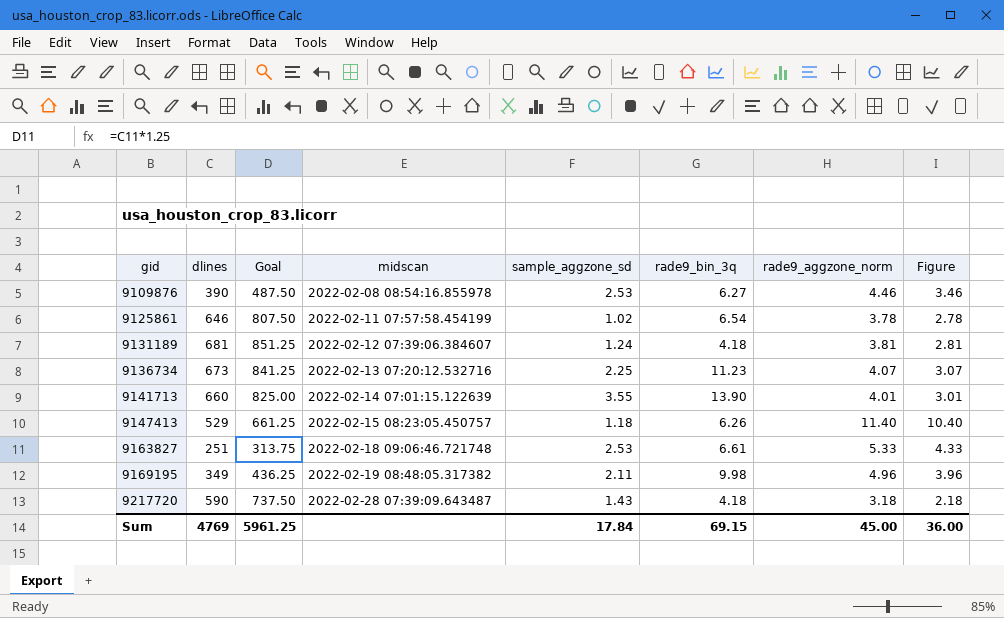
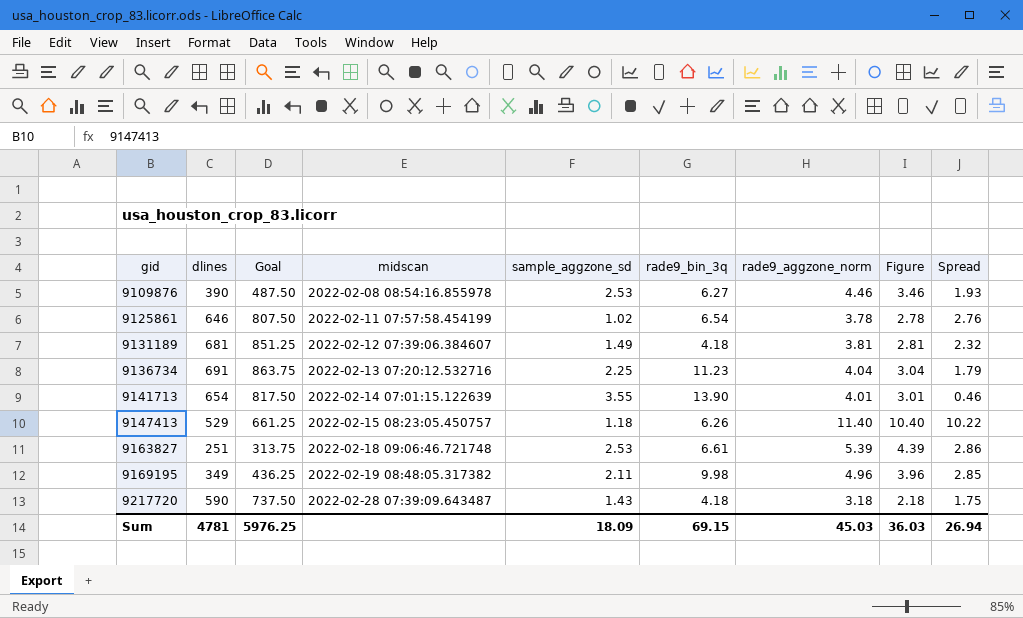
column Spread | formula: none -> [rade9_aggzone_norm] - [sample_aggzone_sd]
9131189 | sample_aggzone_sd: 1.24 -> 1.49
9136734 | dlines: 673 -> 691
9136734 | Goal: 841.25 -> 863.75
9136734 | rade9_aggzone_norm: 4.07 -> 4.04
9136734 | Figure: 3.07 -> 3.04
9141713 | dlines: 660 -> 654
9141713 | Goal: 825.00 -> 817.50
9163827 | rade9_aggzone_norm: 5.33 -> 5.39
9163827 | Figure: 4.33 -> 4.39
Sum | dlines: 4769 -> 4781
Sum | Goal: 5961.25 -> 5976.25
Sum | sample_aggzone_sd: 17.84 -> 18.09
Sum | rade9_aggzone_norm: 45.00 -> 45.03
Sum | Figure: 36.00 -> 36.03

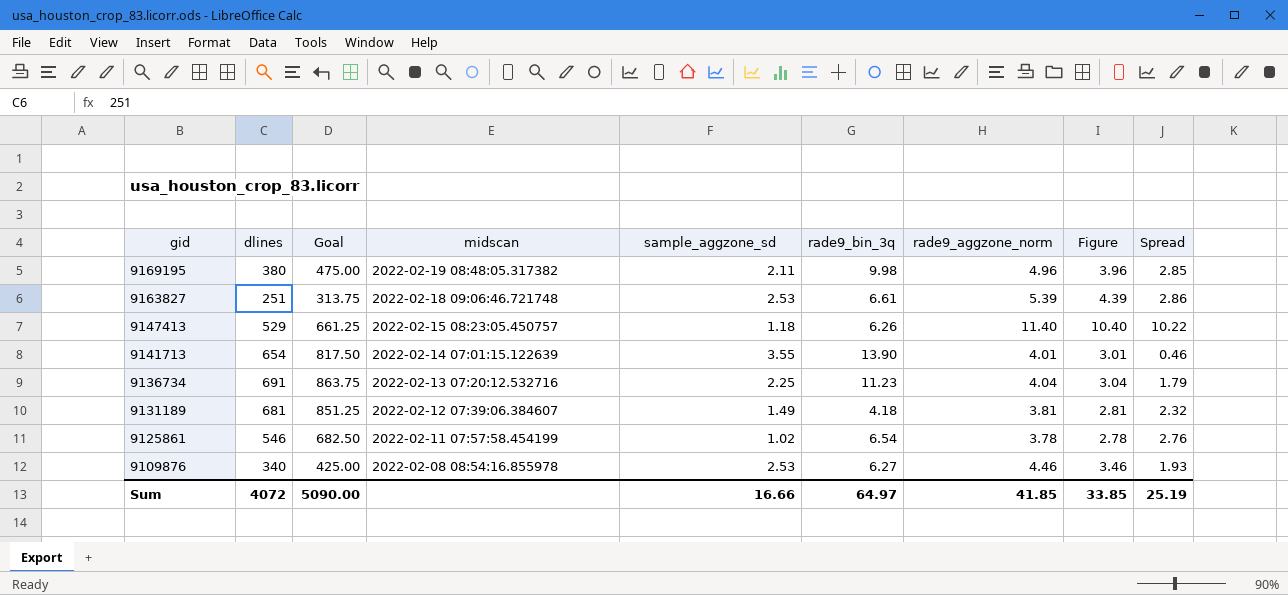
row order: gid ascending -> gid descending
row 9217720: 590 | 737.50 | 2022-02-28 07:39:09.643487 | 1.43 | 4.18 | 3.18 | 2.18 | 1.75 -> none
9169195 | dlines: 349 -> 380
9169195 | Goal: 436.25 -> 475.00
9125861 | dlines: 646 -> 546
9125861 | Goal: 807.50 -> 682.50
9109876 | dlines: 390 -> 340
9109876 | Goal: 487.50 -> 425.00
Sum | dlines: 4781 -> 4072
Sum | Goal: 5976.25 -> 5090.00
Sum | sample_aggzone_sd: 18.09 -> 16.66
Sum | rade9_bin_3q: 69.15 -> 64.97
Sum | rade9_aggzone_norm: 45.03 -> 41.85
Sum | Figure: 36.03 -> 33.85
Sum | Spread: 26.94 -> 25.19

